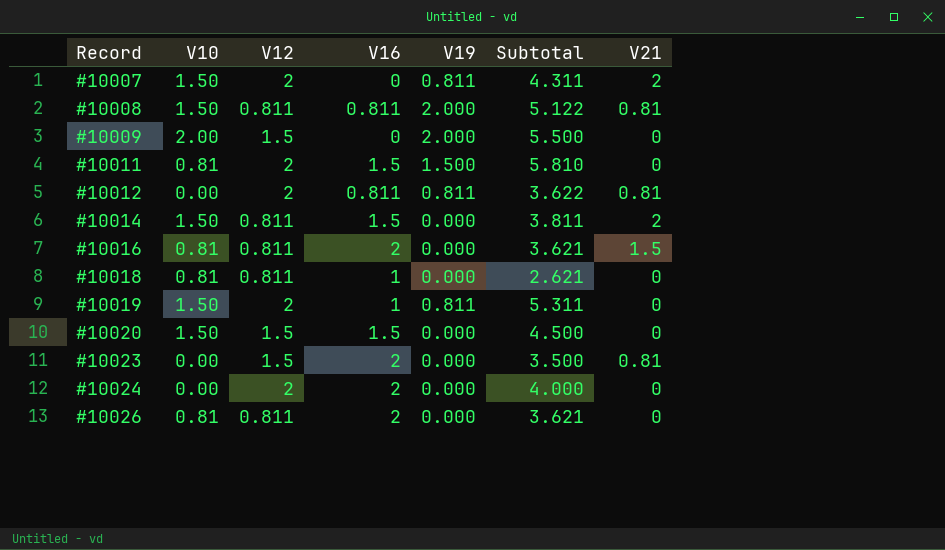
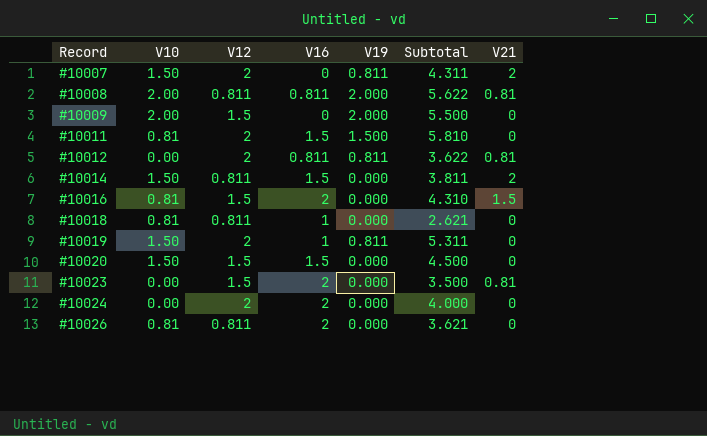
#10008 | V10: 1.50 -> 2.00
#10008 | Subtotal: 5.122 -> 5.622
#10016 | V12: 0.811 -> 1.5
#10016 | Subtotal: 3.621 -> 4.310

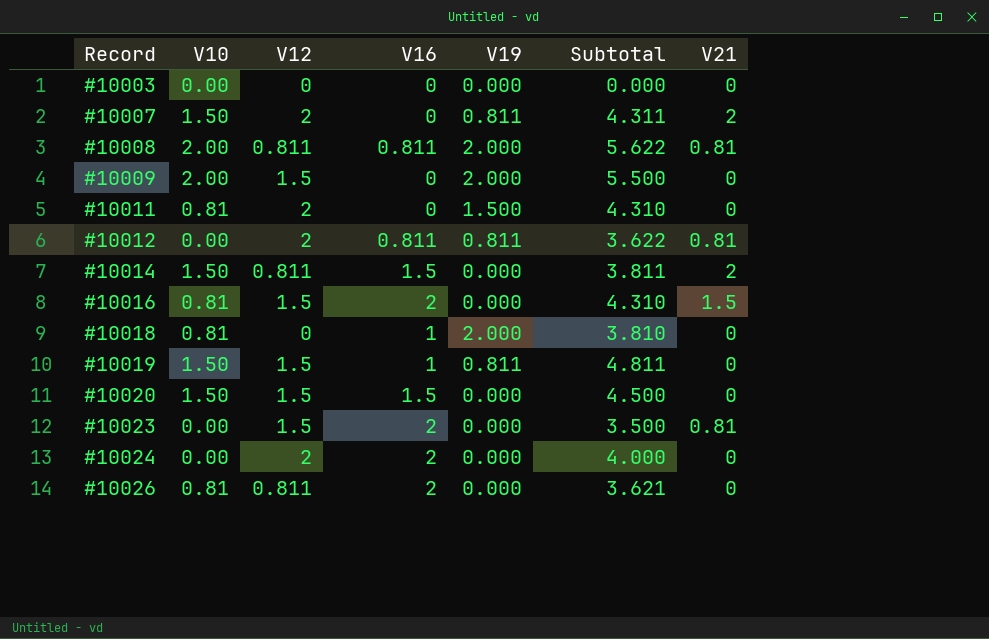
row #10003: none -> 0.00 | 0 | 0 | 0.000 | 0.000 | 0
#10011 | V16: 1.5 -> 0
#10011 | Subtotal: 5.810 -> 4.310
#10018 | V12: 0.811 -> 0
#10018 | V19: 0.000 -> 2.000
#10018 | Subtotal: 2.621 -> 3.810
#10019 | V12: 2 -> 1.5
#10019 | Subtotal: 5.311 -> 4.811

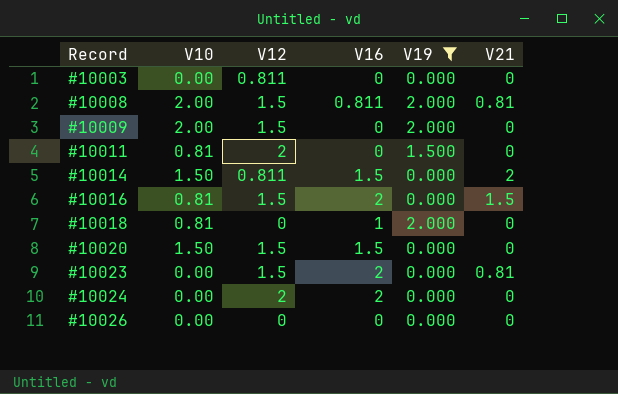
filter: none -> V19 != 0.811
column Subtotal | formula: [V10] + [V12] + [V16] + [V19] -> none
#10003 | V12: 0 -> 0.811
#10008 | V12: 0.811 -> 1.5
#10026 | V10: 0.81 -> 0.00
#10026 | V12: 0.811 -> 0
#10026 | V16: 2 -> 0

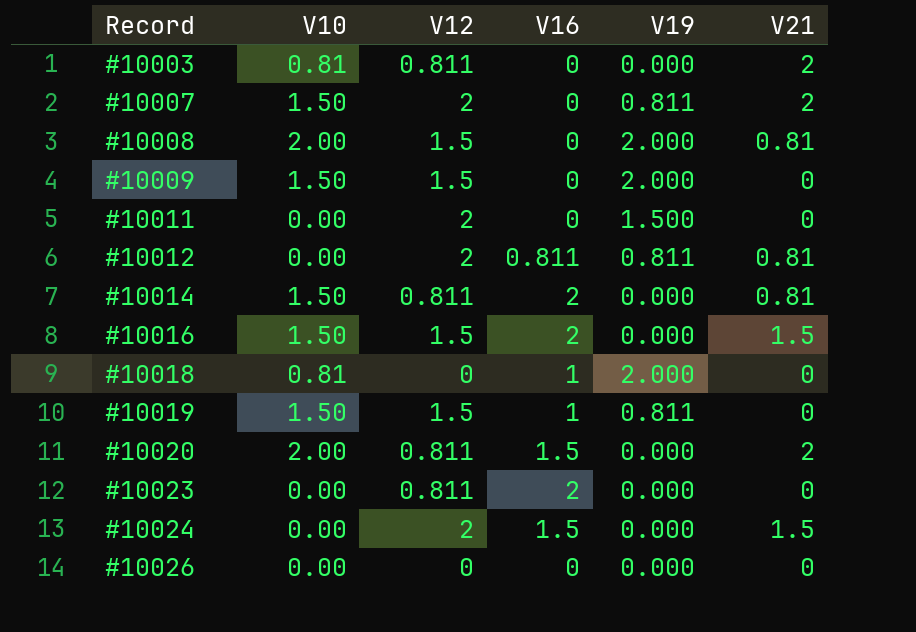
filter: V19 != 0.811 -> none
#10003 | V10: 0.00 -> 0.81
#10003 | V21: 0 -> 2
#10008 | V16: 0.811 -> 0
#10009 | V10: 2.00 -> 1.50
#10011 | V10: 0.81 -> 0.00
#10014 | V16: 1.5 -> 2
#10014 | V21: 2 -> 0.81
#10016 | V10: 0.81 -> 1.50
#10020 | V10: 1.50 -> 2.00
#10020 | V12: 1.5 -> 0.811
#10020 | V21: 0 -> 2
#10023 | V12: 1.5 -> 0.811
#10023 | V21: 0.81 -> 0
#10024 | V16: 2 -> 1.5
#10024 | V21: 0 -> 1.5

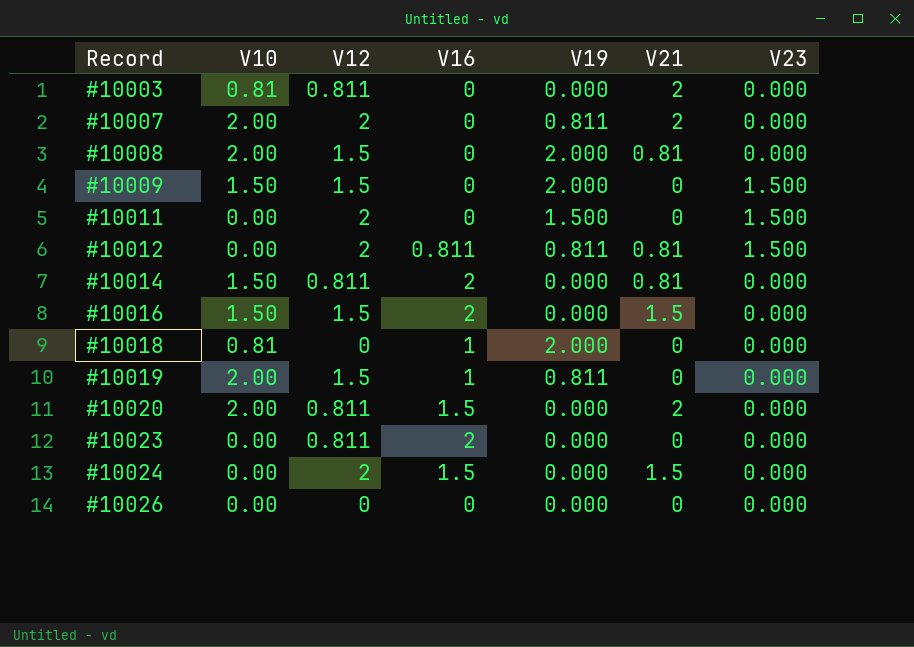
column V23 | position: none -> 7
#10007 | V10: 1.50 -> 2.00
#10019 | V10: 1.50 -> 2.00

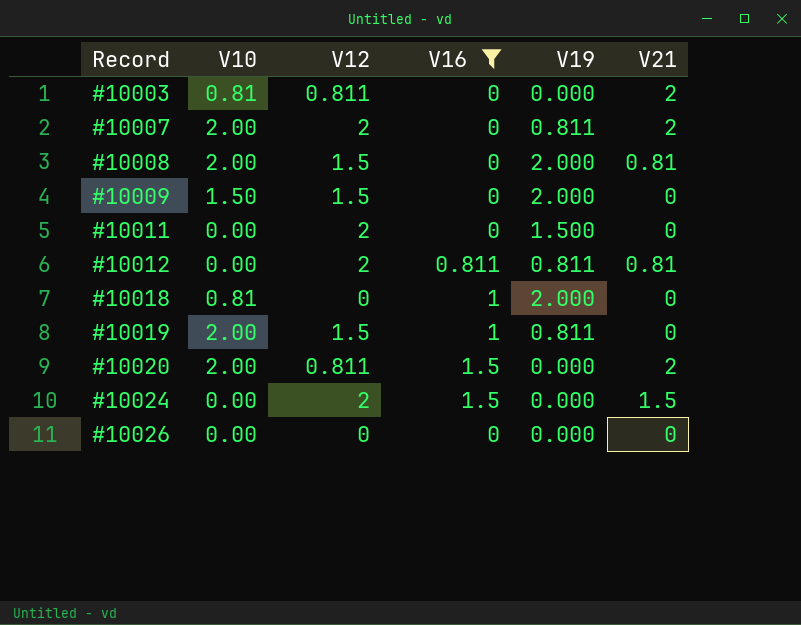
filter: none -> V16 != 2
column V23 | position: 7 -> none

